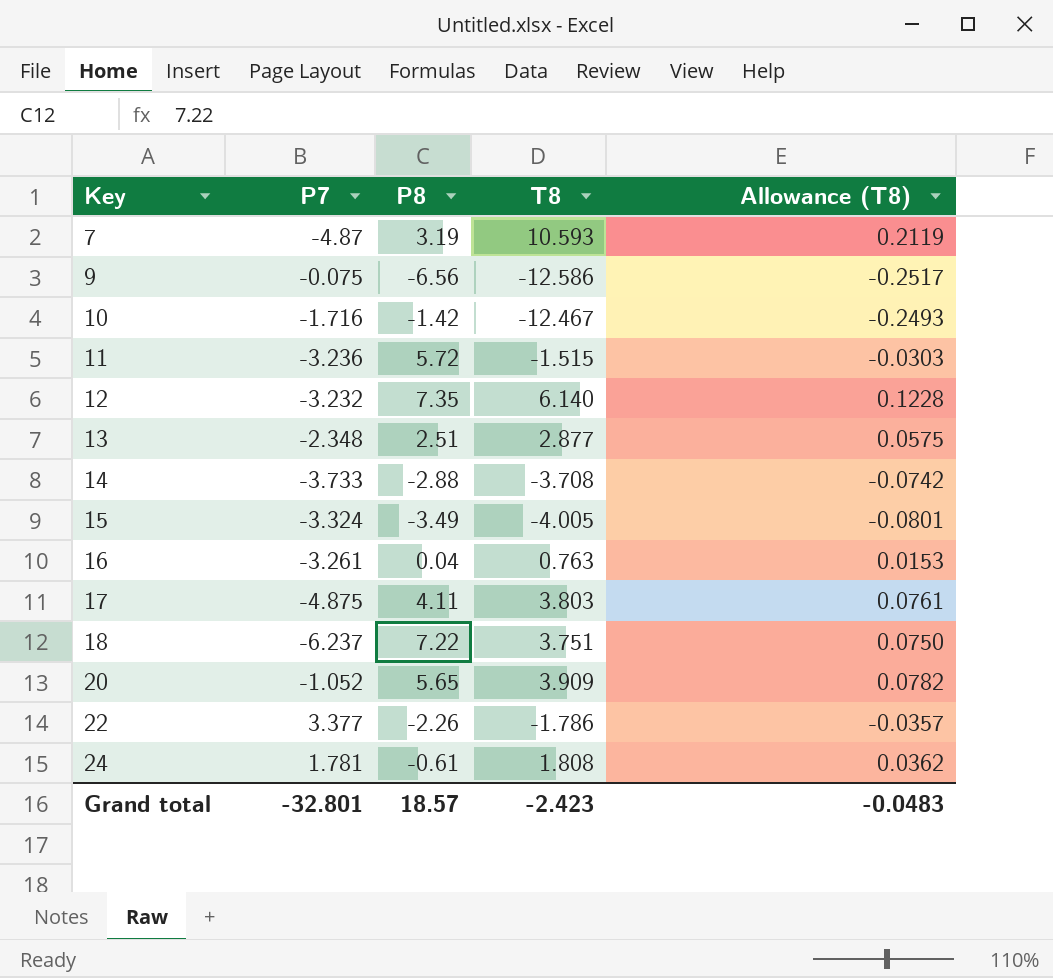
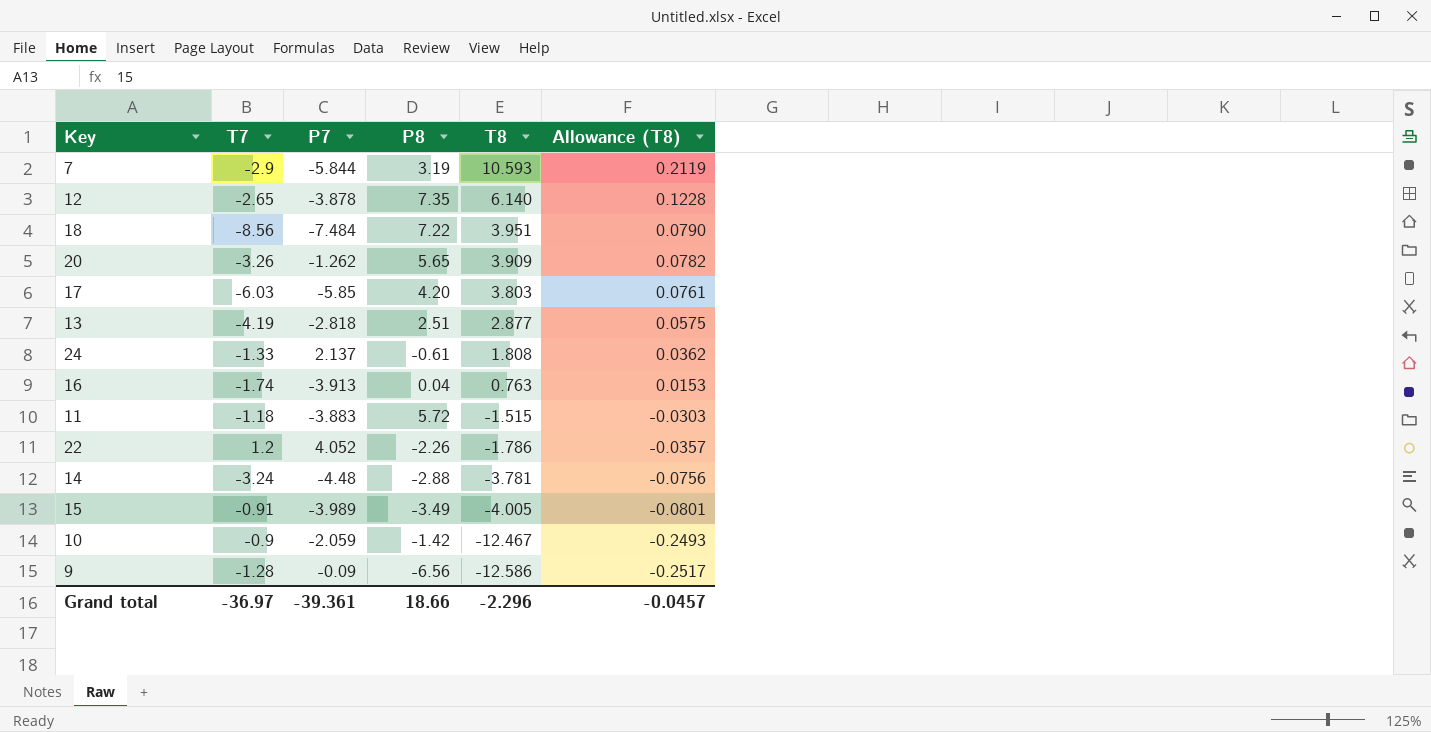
row order: Key ascending -> T8 descending
column T7 | position: none -> 2
7 | P7: -4.87 -> -5.844
12 | P7: -3.232 -> -3.878
18 | P7: -6.237 -> -7.484
18 | T8: 3.751 -> 3.951
18 | Allowance (T8): 0.0750 -> 0.0790
20 | P7: -1.052 -> -1.262
17 | P7: -4.875 -> -5.85
17 | P8: 4.11 -> 4.20
13 | P7: -2.348 -> -2.818
24 | P7: 1.781 -> 2.137
16 | P7: -3.261 -> -3.913
11 | P7: -3.236 -> -3.883
22 | P7: 3.377 -> 4.052
14 | P7: -3.733 -> -4.48
14 | T8: -3.708 -> -3.781
14 | Allowance (T8): -0.0742 -> -0.0756
15 | P7: -3.324 -> -3.989
10 | P7: -1.716 -> -2.059
9 | P7: -0.075 -> -0.09
Grand total | P7: -32.801 -> -39.361
Grand total | P8: 18.57 -> 18.66
Grand total | T8: -2.423 -> -2.296
Grand total | Allowance (T8): -0.0483 -> -0.0457

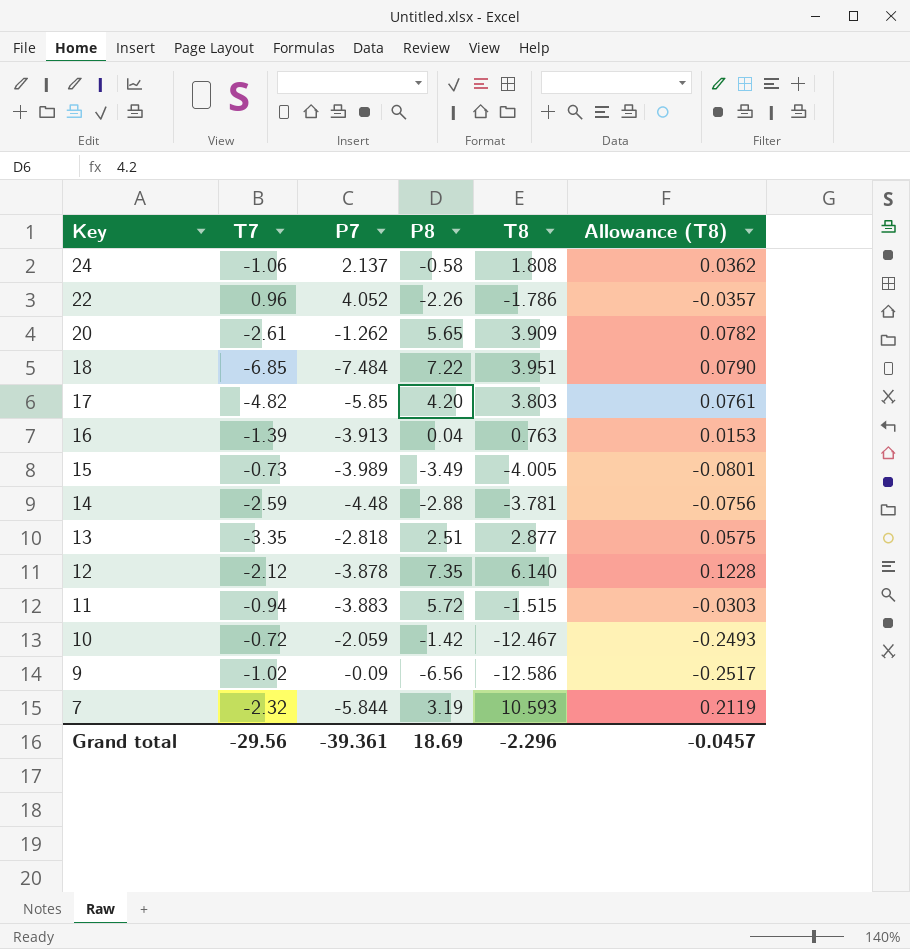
row order: T8 descending -> Key descending
24 | T7: -1.33 -> -1.06
24 | P8: -0.61 -> -0.58
22 | T7: 1.2 -> 0.96
20 | T7: -3.26 -> -2.61
18 | T7: -8.56 -> -6.85
17 | T7: -6.03 -> -4.82
16 | T7: -1.74 -> -1.39
15 | T7: -0.91 -> -0.73
14 | T7: -3.24 -> -2.59
13 | T7: -4.19 -> -3.35
12 | T7: -2.65 -> -2.12
11 | T7: -1.18 -> -0.94
10 | T7: -0.9 -> -0.72
9 | T7: -1.28 -> -1.02
7 | T7: -2.9 -> -2.32
Grand total | T7: -36.97 -> -29.56
Grand total | P8: 18.66 -> 18.69

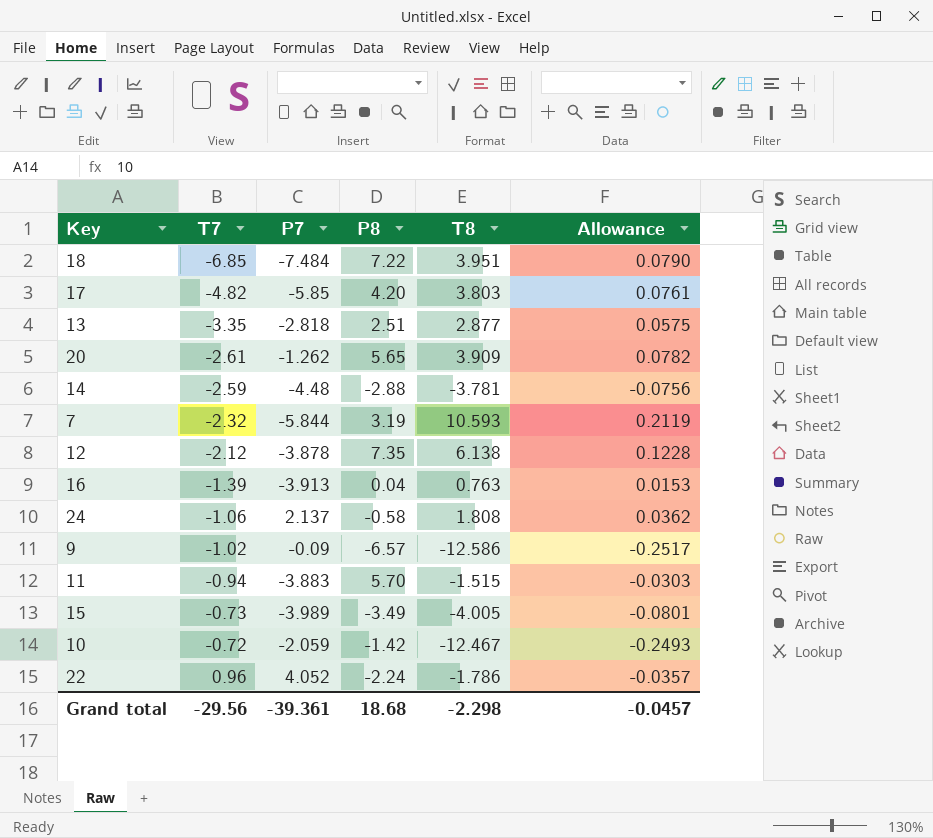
row order: Key descending -> T7 ascending
column name: Allowance (T8) -> Allowance
12 | T8: 6.140 -> 6.138
9 | P8: -6.56 -> -6.57
11 | P8: 5.72 -> 5.70
22 | P8: -2.26 -> -2.24
Grand total | P8: 18.69 -> 18.68
Grand total | T8: -2.296 -> -2.298

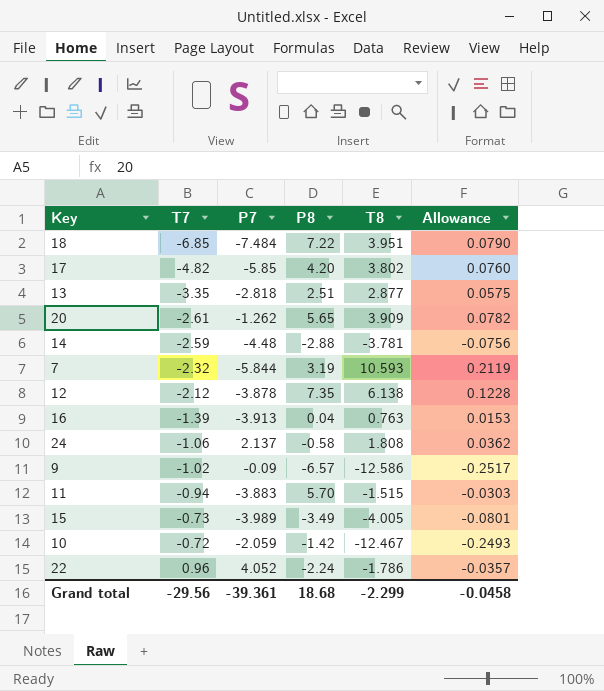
17 | T8: 3.803 -> 3.802
17 | Allowance: 0.0761 -> 0.0760
Grand total | T8: -2.298 -> -2.299
Grand total | Allowance: -0.0457 -> -0.0458

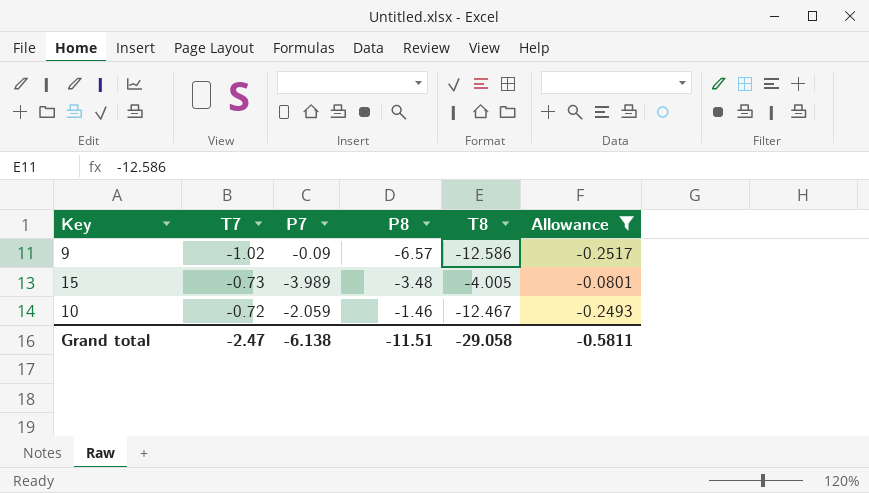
filter: none -> Allowance <= -0.0801
15 | P8: -3.49 -> -3.48
10 | P8: -1.42 -> -1.46
Grand total | T7: -29.56 -> -2.47
Grand total | P7: -39.361 -> -6.138
Grand total | P8: 18.68 -> -11.51
Grand total | T8: -2.299 -> -29.058
Grand total | Allowance: -0.0458 -> -0.5811

